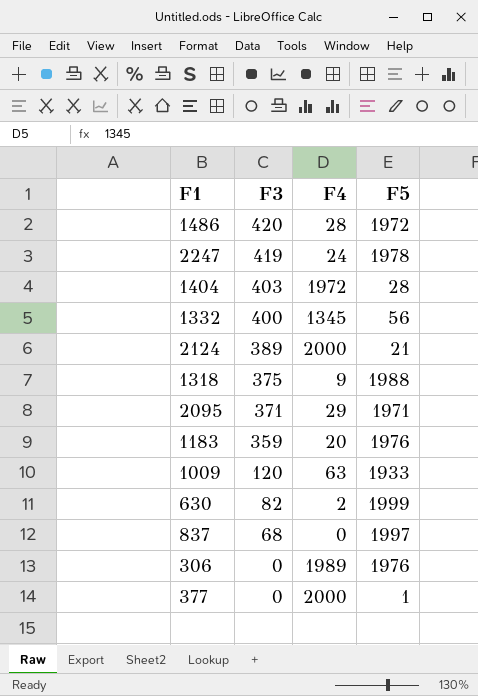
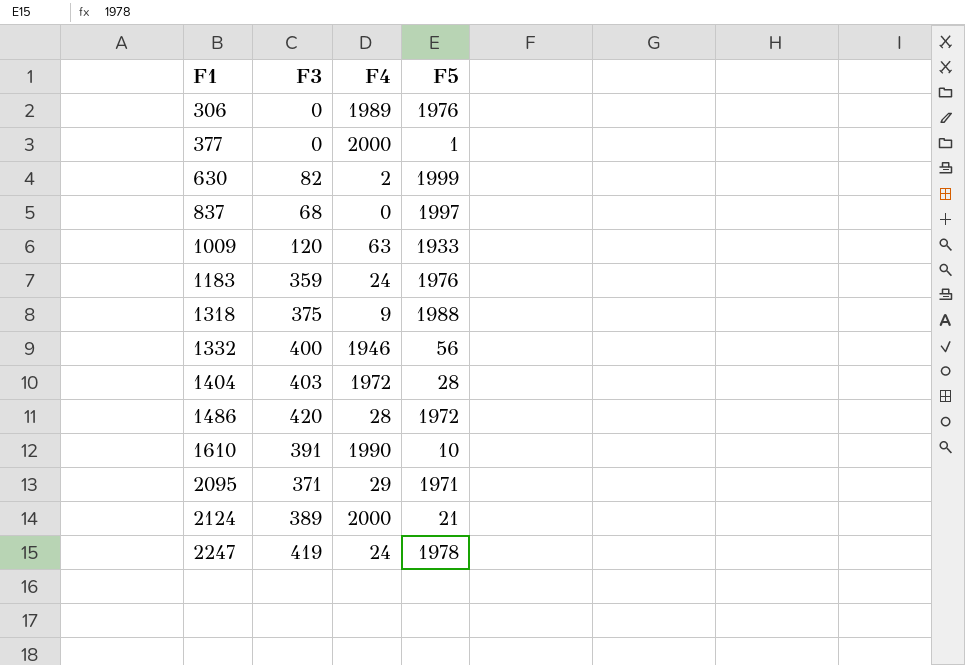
row order: F3 descending -> F1 ascending
1183 | F4: 20 -> 24
1332 | F4: 1345 -> 1946
row 1610: none -> 391 | 1990 | 10

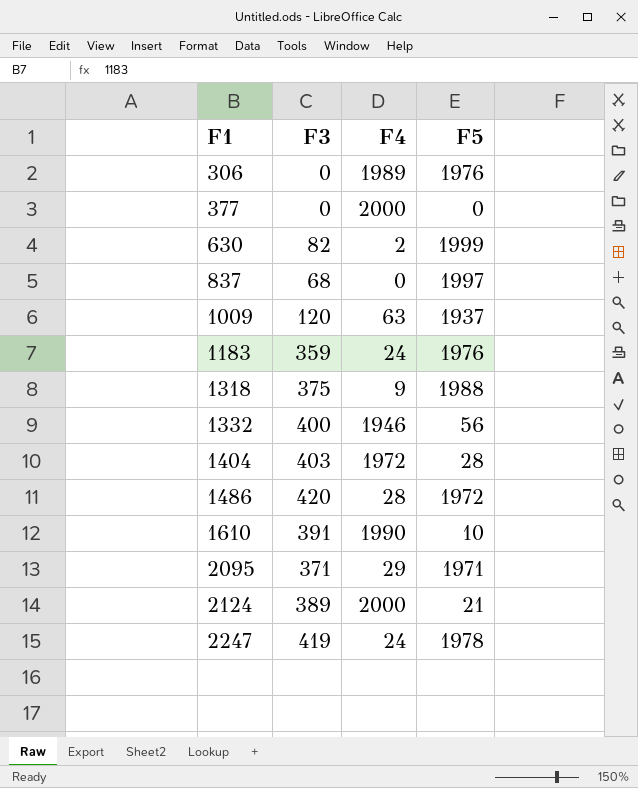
377 | F5: 1 -> 0
1009 | F5: 1933 -> 1937

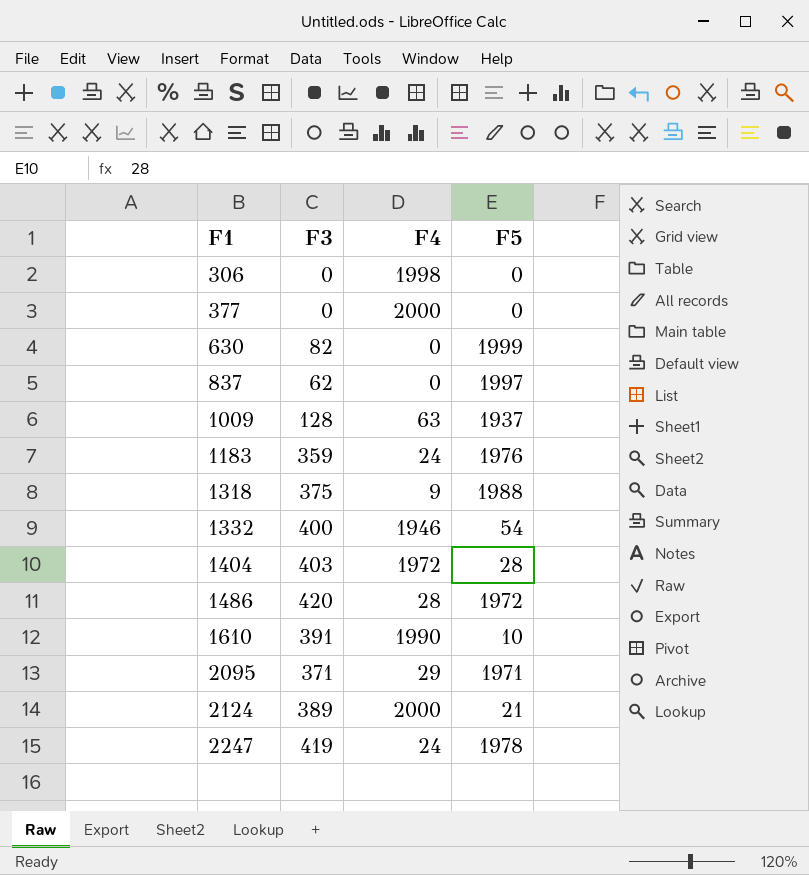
306 | F4: 1989 -> 1998
306 | F5: 1976 -> 0
630 | F4: 2 -> 0
837 | F3: 68 -> 62
1009 | F3: 120 -> 128
1332 | F5: 56 -> 54

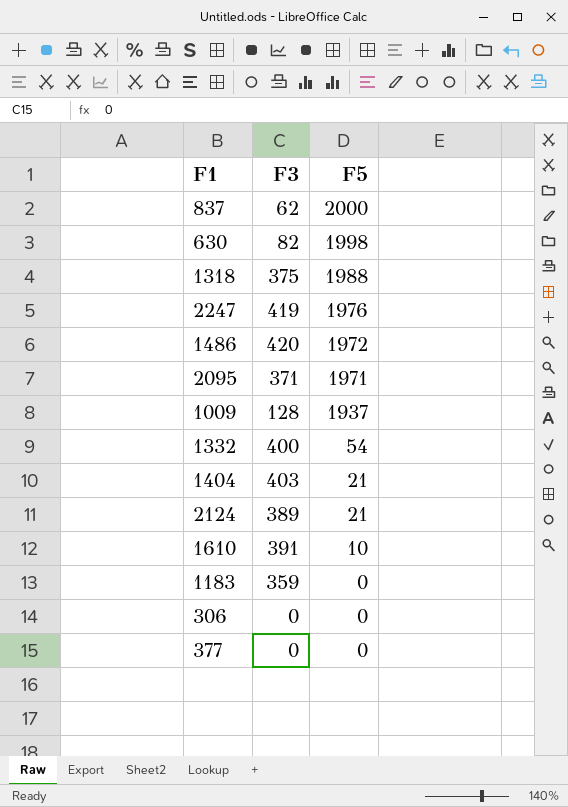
row order: F1 ascending -> F5 descending
column F4 | position: 3 -> none
837 | F5: 1997 -> 2000
630 | F5: 1999 -> 1998
2247 | F5: 1978 -> 1976
1404 | F5: 28 -> 21
1183 | F5: 1976 -> 0

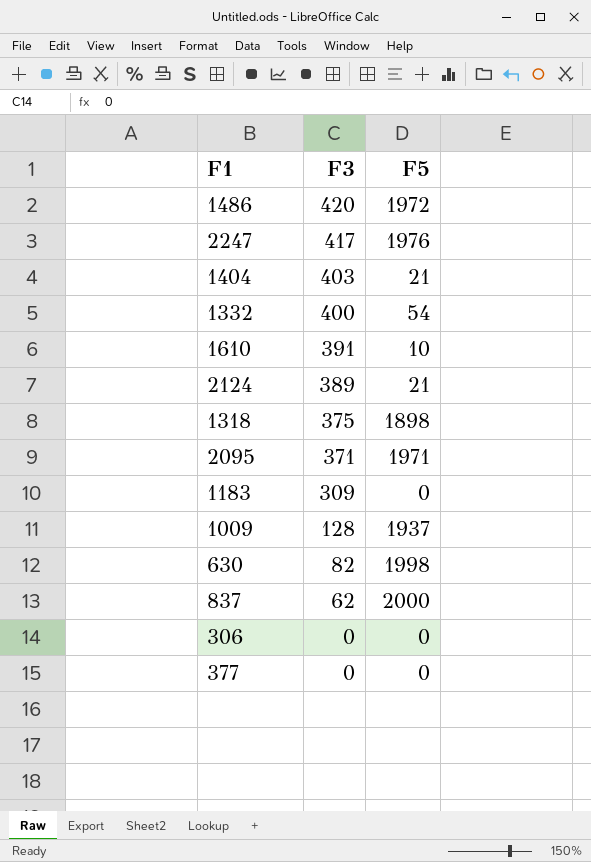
row order: F5 descending -> F3 descending
2247 | F3: 419 -> 417
1318 | F5: 1988 -> 1898
1183 | F3: 359 -> 309

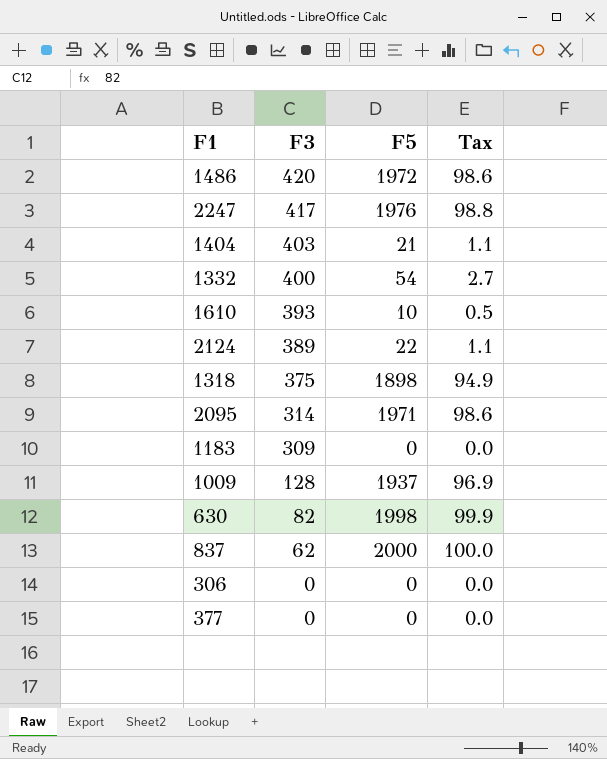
column Tax | formula: none -> [F5] * 0.05
1610 | F3: 391 -> 393
2124 | F5: 21 -> 22
2095 | F3: 371 -> 314

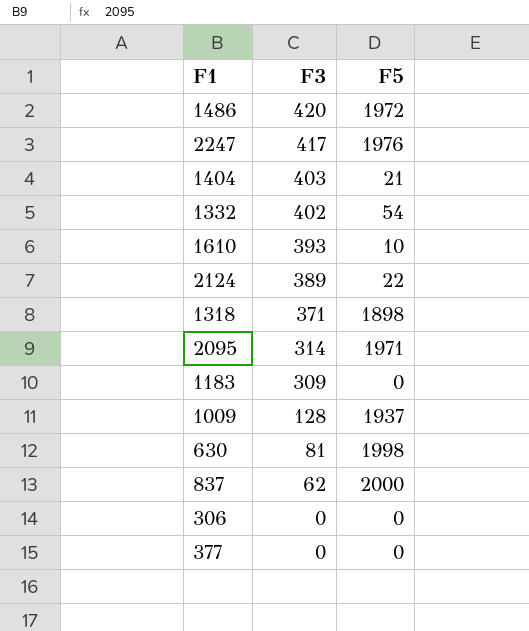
column Tax | formula: [F5] * 0.05 -> none
1332 | F3: 400 -> 402
1318 | F3: 375 -> 371
630 | F3: 82 -> 81

